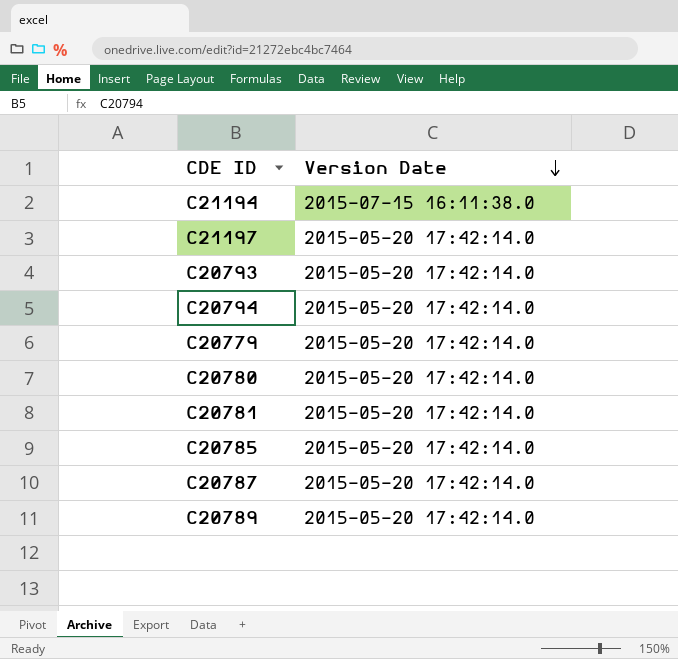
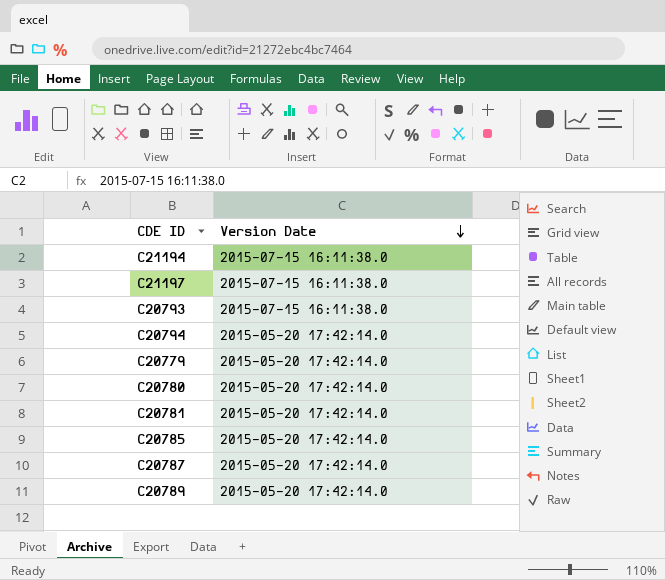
C21197 | Version Date: 2015-05-20 17:42:14.0 -> 2015-07-15 16:11:38.0
C20793 | Version Date: 2015-05-20 17:42:14.0 -> 2015-07-15 16:11:38.0

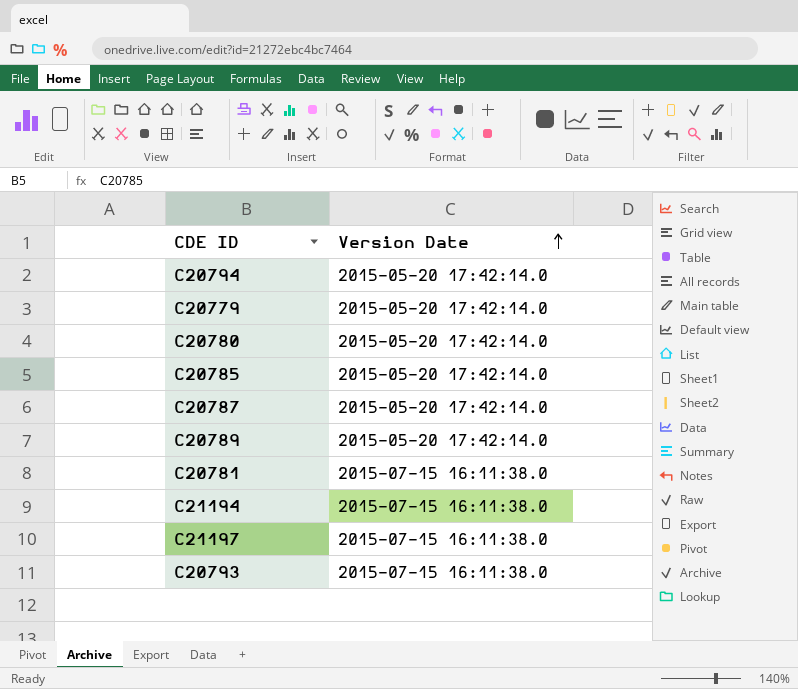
row order: Version Date descending -> Version Date ascending
C20781 | Version Date: 2015-05-20 17:42:14.0 -> 2015-07-15 16:11:38.0

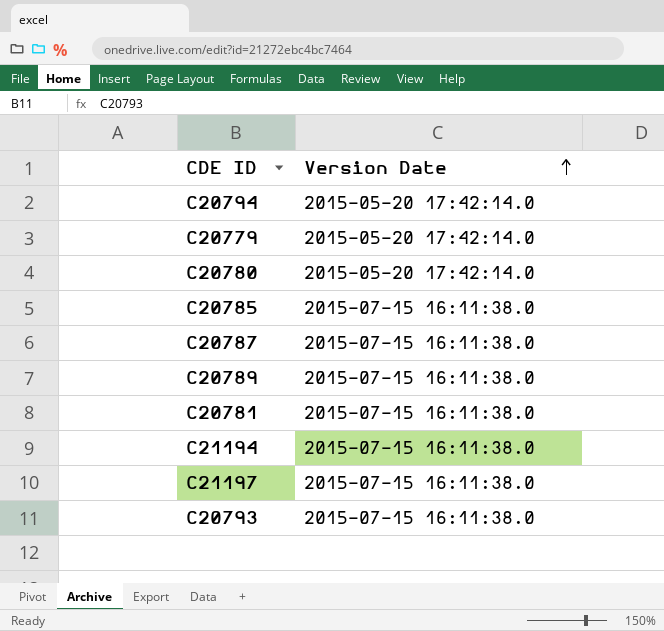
C20785 | Version Date: 2015-05-20 17:42:14.0 -> 2015-07-15 16:11:38.0
C20787 | Version Date: 2015-05-20 17:42:14.0 -> 2015-07-15 16:11:38.0
C20789 | Version Date: 2015-05-20 17:42:14.0 -> 2015-07-15 16:11:38.0

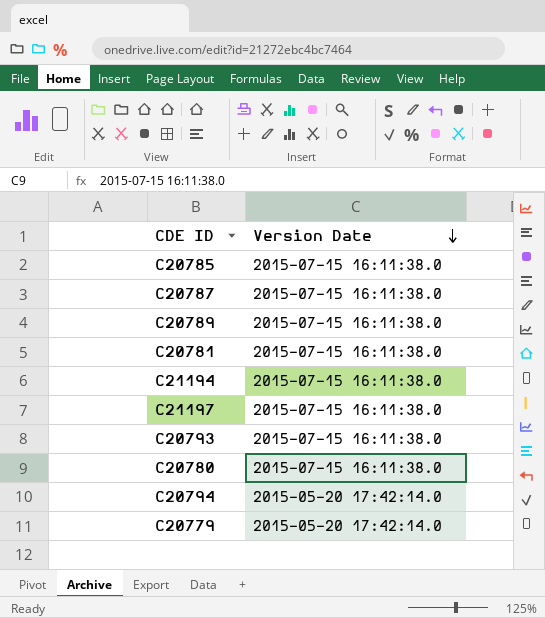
row order: Version Date ascending -> Version Date descending
C20780 | Version Date: 2015-05-20 17:42:14.0 -> 2015-07-15 16:11:38.0

